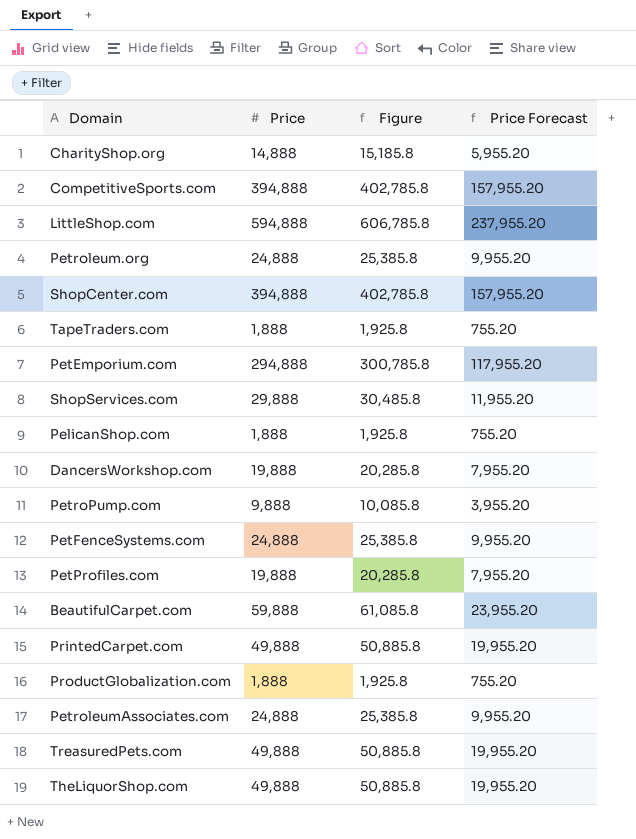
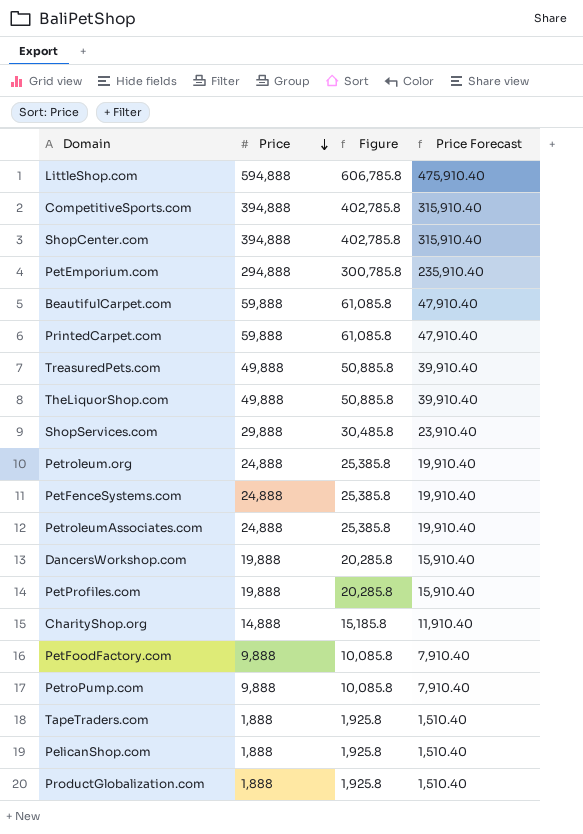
row order: none -> Price descending
column Price Forecast | formula: [Price] * 0.4 -> [Price] * 0.8
PrintedCarpet.com | Price: 49,888 -> 59,888
PrintedCarpet.com | Figure: 50,885.8 -> 61,085.8
row PetFoodFactory.com: none -> 9,888 | 10,085.8 | 7,910.40

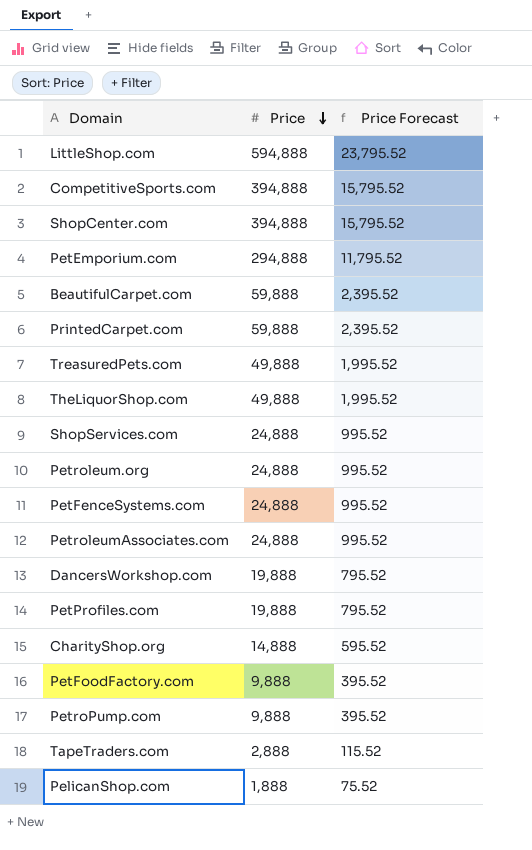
column Figure | formula: [Price] * 1.02 -> none
column Price Forecast | formula: [Price] * 0.8 -> [Price] * 0.04
row ProductGlobalization.com: 1,888 | 1,925.8 | 1,510.40 -> none
ShopServices.com | Price: 29,888 -> 24,888
TapeTraders.com | Price: 1,888 -> 2,888

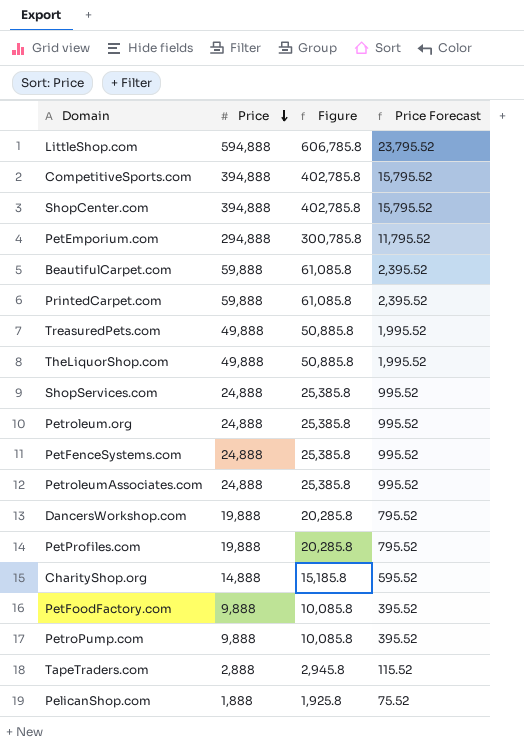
column Figure | formula: none -> [Price] * 1.02

